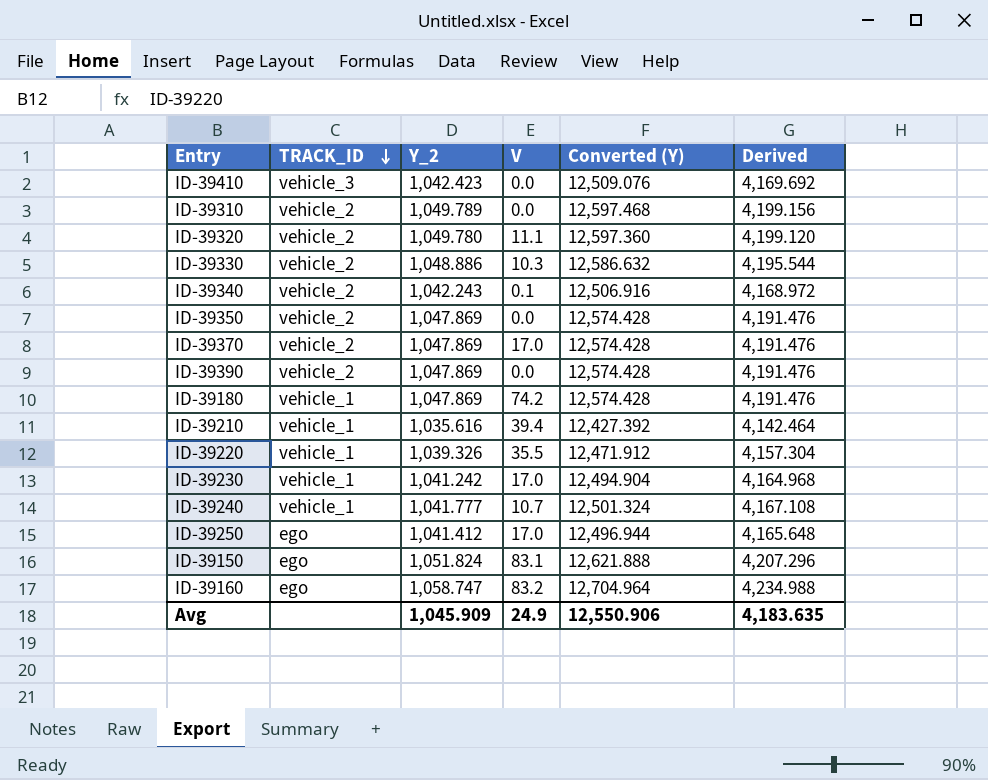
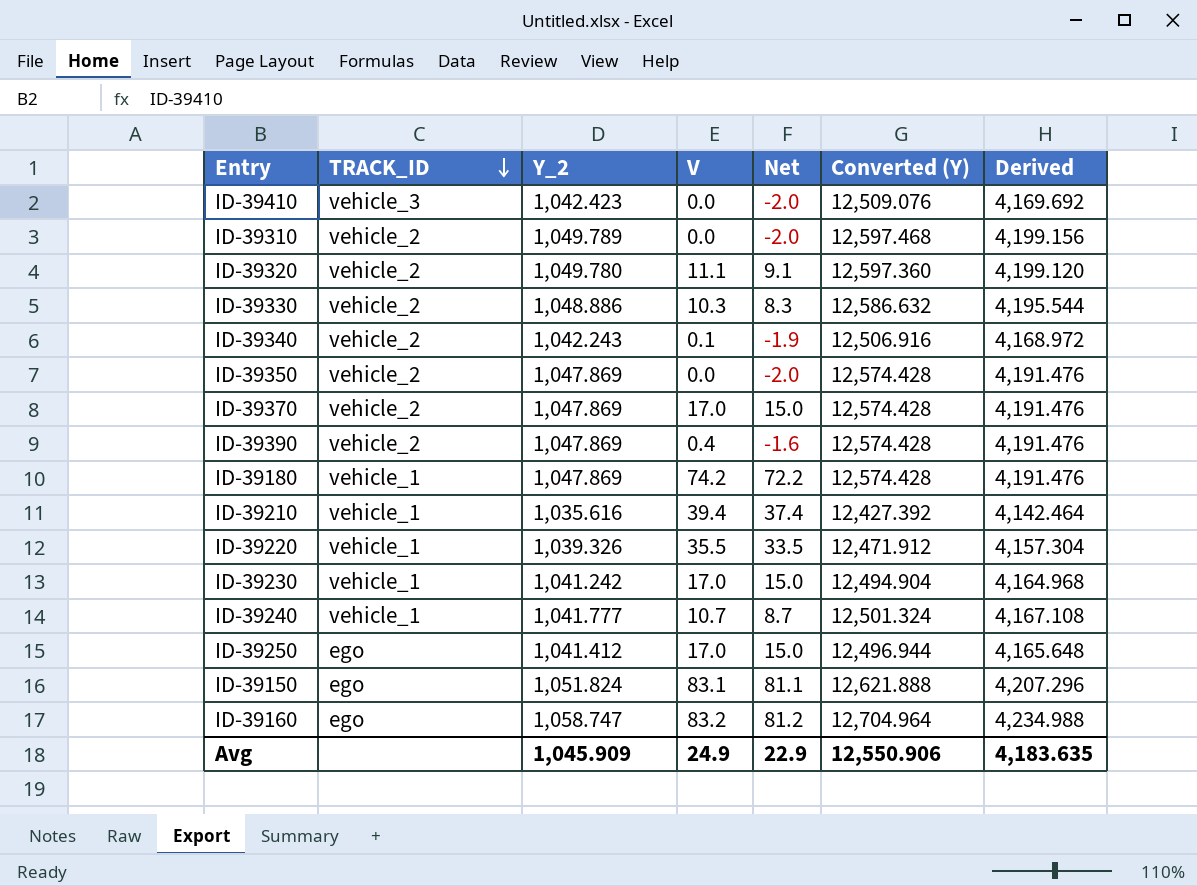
column Net | formula: none -> [V] - 2
ID-39390 | V: 0.0 -> 0.4

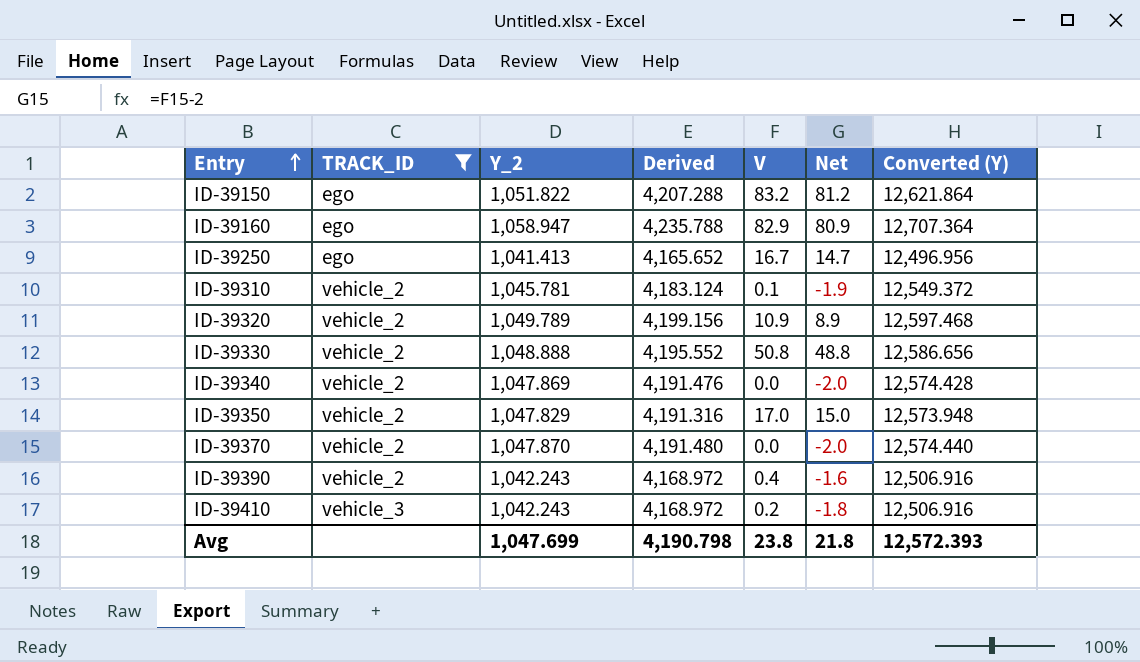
filter: none -> TRACK_ID != vehicle_1
row order: TRACK_ID descending -> Entry ascending
column Derived | position: 7 -> 4
ID-39150 | Y_2: 1,051.824 -> 1,051.822
ID-39150 | Derived: 4,207.296 -> 4,207.288
ID-39150 | V: 83.1 -> 83.2
ID-39150 | Net: 81.1 -> 81.2
ID-39150 | Converted (Y): 12,621.888 -> 12,621.864
ID-39160 | Y_2: 1,058.747 -> 1,058.947
ID-39160 | Derived: 4,234.988 -> 4,235.788
ID-39160 | V: 83.2 -> 82.9
ID-39160 | Net: 81.2 -> 80.9
ID-39160 | Converted (Y): 12,704.964 -> 12,707.364
ID-39250 | Y_2: 1,041.412 -> 1,041.413
ID-39250 | Derived: 4,165.648 -> 4,165.652
ID-39250 | V: 17.0 -> 16.7
ID-39250 | Net: 15.0 -> 14.7
ID-39250 | Converted (Y): 12,496.944 -> 12,496.956
ID-39310 | Y_2: 1,049.789 -> 1,045.781
ID-39310 | Derived: 4,199.156 -> 4,183.124
ID-39310 | V: 0.0 -> 0.1
ID-39310 | Net: -2.0 -> -1.9
ID-39310 | Converted (Y): 12,597.468 -> 12,549.372
ID-39320 | Y_2: 1,049.780 -> 1,049.789
ID-39320 | Derived: 4,199.120 -> 4,199.156
ID-39320 | V: 11.1 -> 10.9
ID-39320 | Net: 9.1 -> 8.9
ID-39320 | Converted (Y): 12,597.360 -> 12,597.468
ID-39330 | Y_2: 1,048.886 -> 1,048.888
ID-39330 | Derived: 4,195.544 -> 4,195.552
ID-39330 | V: 10.3 -> 50.8
ID-39330 | Net: 8.3 -> 48.8
ID-39330 | Converted (Y): 12,586.632 -> 12,586.656
ID-39340 | Y_2: 1,042.243 -> 1,047.869
ID-39340 | Derived: 4,168.972 -> 4,191.476
ID-39340 | V: 0.1 -> 0.0
ID-39340 | Net: -1.9 -> -2.0
ID-39340 | Converted (Y): 12,506.916 -> 12,574.428
ID-39350 | Y_2: 1,047.869 -> 1,047.829
ID-39350 | Derived: 4,191.476 -> 4,191.316
ID-39350 | V: 0.0 -> 17.0
ID-39350 | Net: -2.0 -> 15.0
ID-39350 | Converted (Y): 12,574.428 -> 12,573.948
ID-39370 | Y_2: 1,047.869 -> 1,047.870
ID-39370 | Derived: 4,191.476 -> 4,191.480
ID-39370 | V: 17.0 -> 0.0
ID-39370 | Net: 15.0 -> -2.0
ID-39370 | Converted (Y): 12,574.428 -> 12,574.440
ID-39390 | Y_2: 1,047.869 -> 1,042.243
ID-39390 | Derived: 4,191.476 -> 4,168.972
ID-39390 | Converted (Y): 12,574.428 -> 12,506.916
ID-39410 | Y_2: 1,042.423 -> 1,042.243
ID-39410 | Derived: 4,169.692 -> 4,168.972
ID-39410 | V: 0.0 -> 0.2
ID-39410 | Net: -2.0 -> -1.8
ID-39410 | Converted (Y): 12,509.076 -> 12,506.916
Avg | Y_2: 1,045.909 -> 1,047.699
Avg | Derived: 4,183.635 -> 4,190.798
Avg | V: 24.9 -> 23.8
Avg | Net: 22.9 -> 21.8
Avg | Converted (Y): 12,550.906 -> 12,572.393

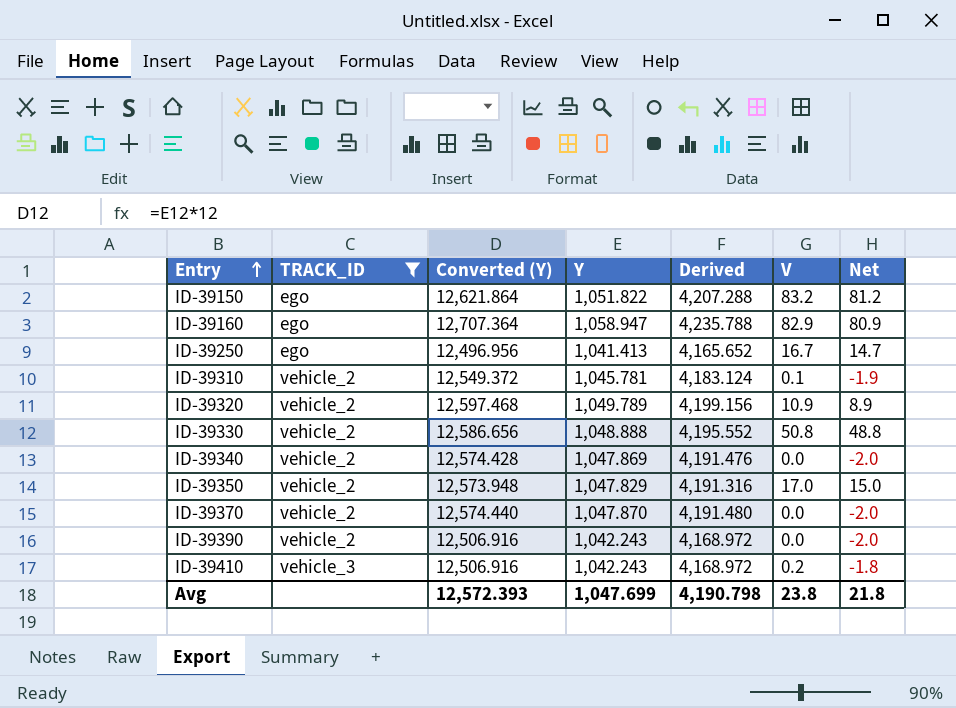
column Converted (Y) | position: 7 -> 3
column name: Y_2 -> Y
ID-39390 | V: 0.4 -> 0.0
ID-39390 | Net: -1.6 -> -2.0

